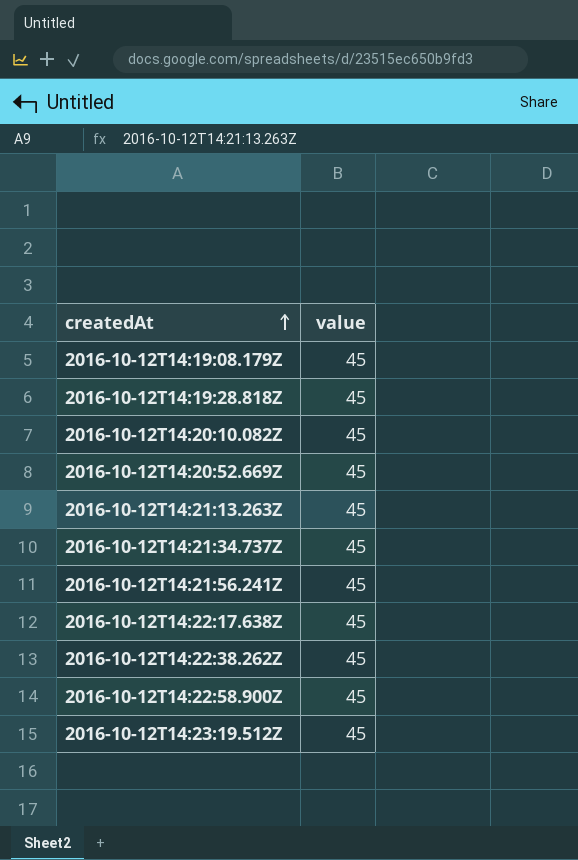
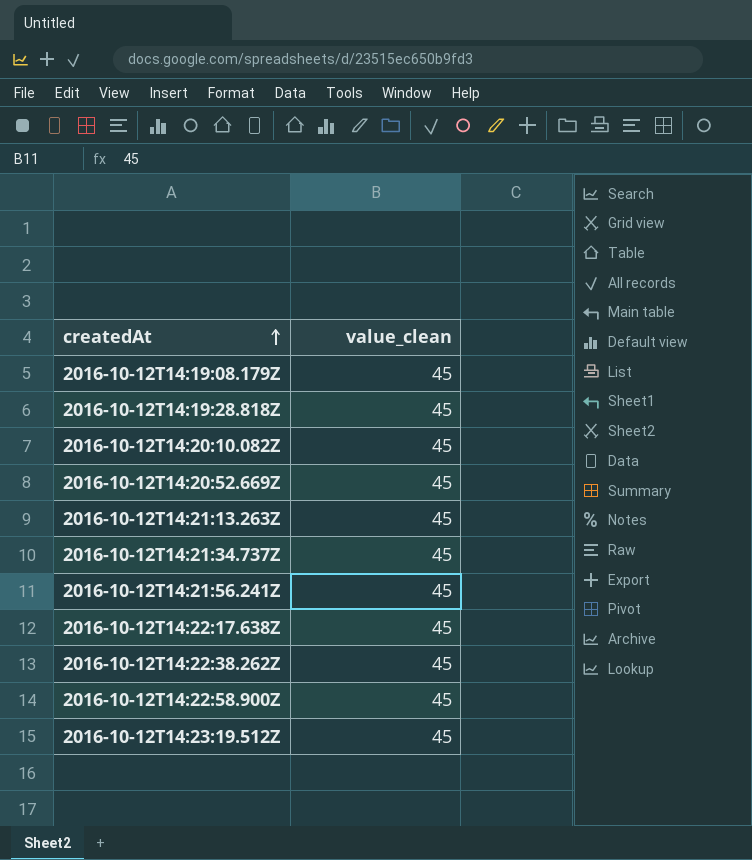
column name: value -> value_clean

